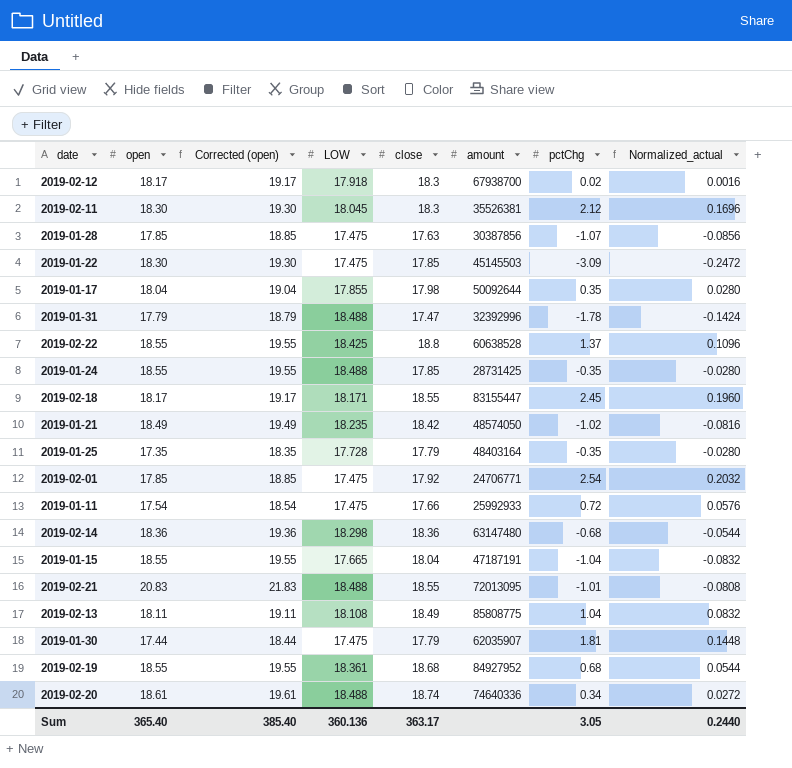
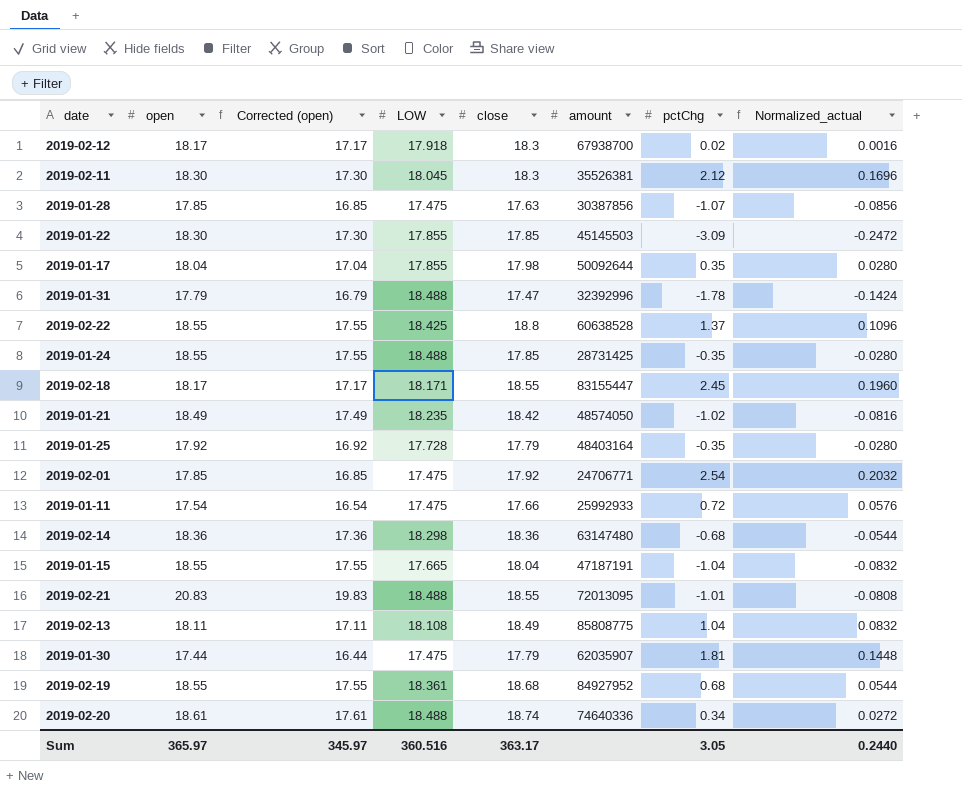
column Corrected (open) | formula: [open] + 1 -> [open] - 1
2019-01-22 | LOW: 17.475 -> 17.855
2019-01-25 | open: 17.35 -> 17.92
Sum | open: 365.40 -> 365.97
Sum | Corrected (open): 385.40 -> 345.97
Sum | LOW: 360.136 -> 360.516

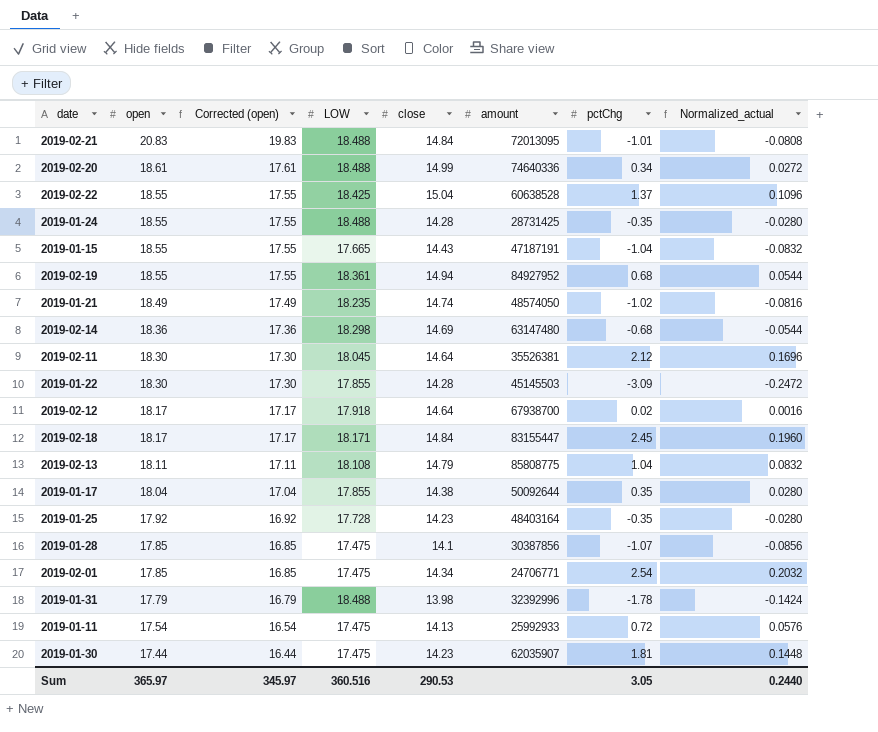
row order: none -> open descending
2019-02-21 | close: 18.55 -> 14.84
2019-02-20 | close: 18.74 -> 14.99
2019-02-22 | close: 18.8 -> 15.04
2019-01-24 | close: 17.85 -> 14.28
2019-01-15 | close: 18.04 -> 14.43
2019-02-19 | close: 18.68 -> 14.94
2019-01-21 | close: 18.42 -> 14.74
2019-02-14 | close: 18.36 -> 14.69
2019-02-11 | close: 18.3 -> 14.64
2019-01-22 | close: 17.85 -> 14.28
2019-02-12 | close: 18.3 -> 14.64
2019-02-18 | close: 18.55 -> 14.84
2019-02-13 | close: 18.49 -> 14.79
2019-01-17 | close: 17.98 -> 14.38
2019-01-25 | close: 17.79 -> 14.23
2019-01-28 | close: 17.63 -> 14.1
2019-02-01 | close: 17.92 -> 14.34
2019-01-31 | close: 17.47 -> 13.98
2019-01-11 | close: 17.66 -> 14.13
2019-01-30 | close: 17.79 -> 14.23
Sum | close: 363.17 -> 290.53

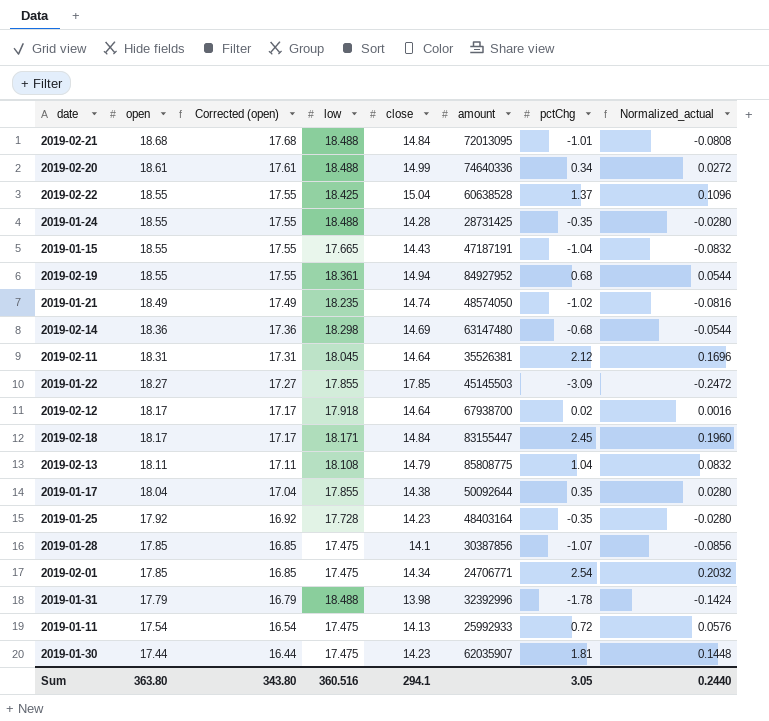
column name: LOW -> low
2019-02-21 | open: 20.83 -> 18.68
2019-02-21 | Corrected (open): 19.83 -> 17.68
2019-02-11 | open: 18.30 -> 18.31
2019-02-11 | Corrected (open): 17.30 -> 17.31
2019-01-22 | open: 18.30 -> 18.27
2019-01-22 | Corrected (open): 17.30 -> 17.27
2019-01-22 | close: 14.28 -> 17.85
Sum | open: 365.97 -> 363.80
Sum | Corrected (open): 345.97 -> 343.80
Sum | close: 290.53 -> 294.1

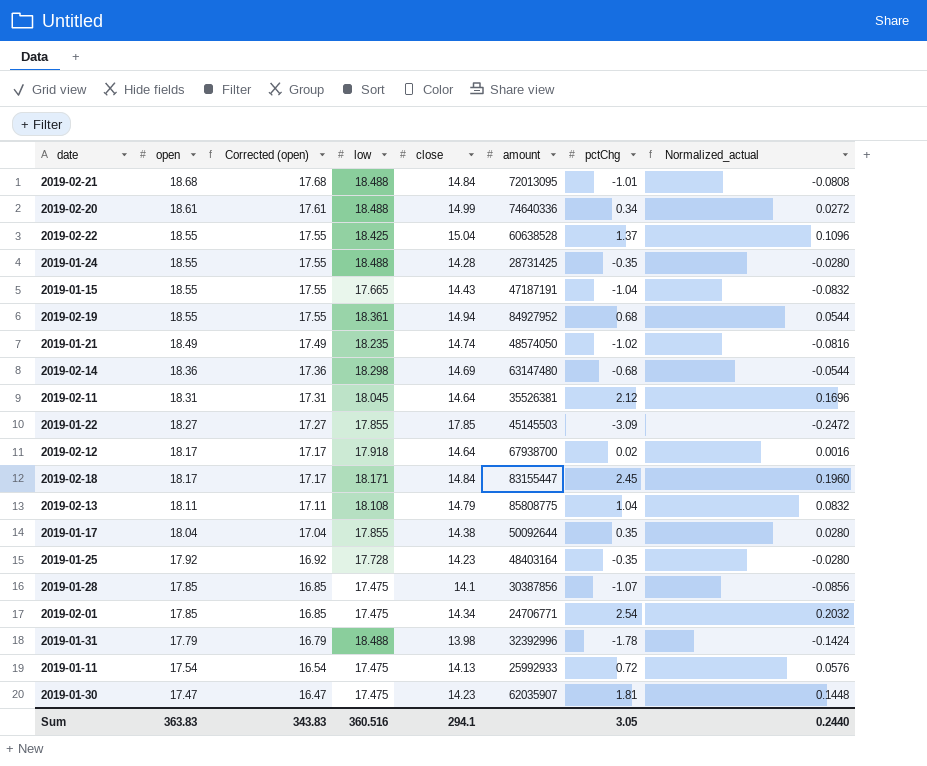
2019-01-30 | open: 17.44 -> 17.47
2019-01-30 | Corrected (open): 16.44 -> 16.47
Sum | open: 363.80 -> 363.83
Sum | Corrected (open): 343.80 -> 343.83

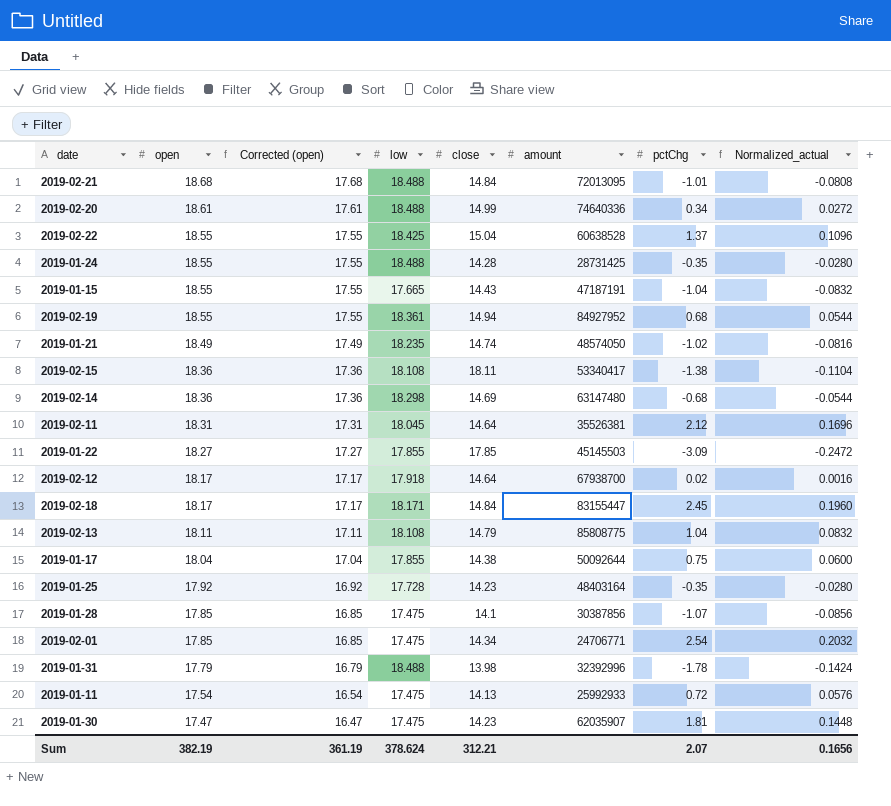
row 2019-02-15: none -> 18.36 | 17.36 | 18.108 | 18.11 | 53340417 | -1.38 | -0.1104
2019-01-17 | pctChg: 0.35 -> 0.75
2019-01-17 | Normalized_actual: 0.0280 -> 0.0600
Sum | open: 363.83 -> 382.19
Sum | Corrected (open): 343.83 -> 361.19
Sum | low: 360.516 -> 378.624
Sum | close: 294.1 -> 312.21
Sum | pctChg: 3.05 -> 2.07
Sum | Normalized_actual: 0.2440 -> 0.1656

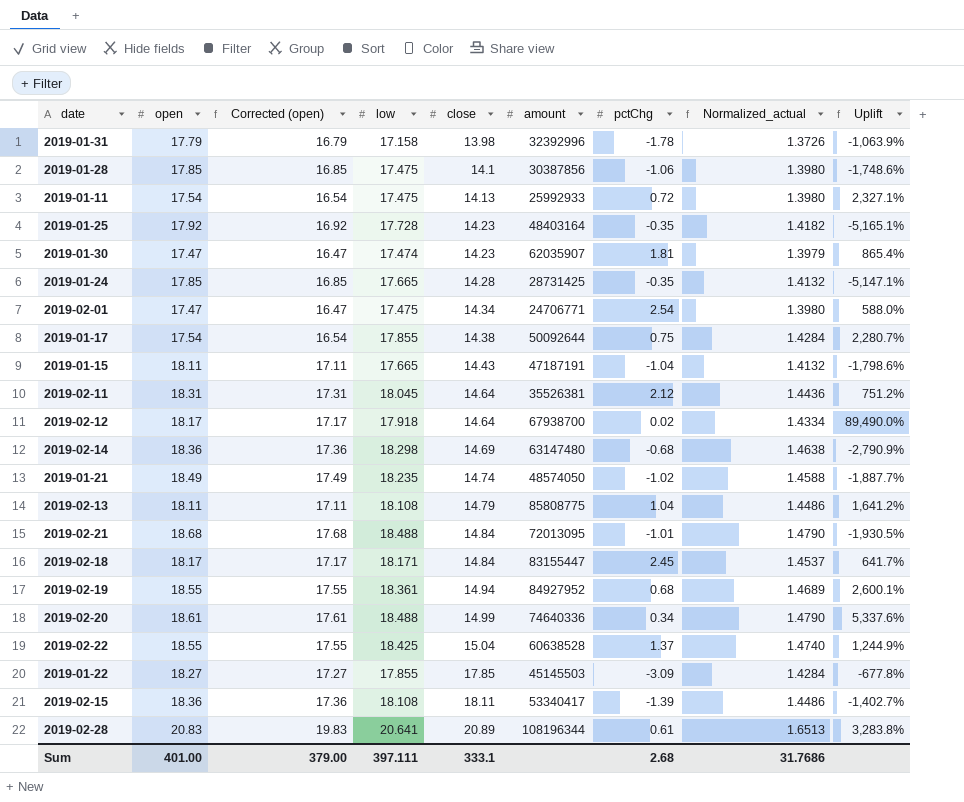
row order: open descending -> close ascending
column Normalized_actual | formula: [pctChg] * 0.08 -> [low] * 0.08
column Uplift | formula: none -> ([low] - [pctChg]) / [pctChg]
2019-01-31 | low: 18.488 -> 17.158
2019-01-28 | pctChg: -1.07 -> -1.06
2019-01-30 | low: 17.475 -> 17.474
2019-01-24 | open: 18.55 -> 17.85
2019-01-24 | Corrected (open): 17.55 -> 16.85
2019-01-24 | low: 18.488 -> 17.665
2019-02-01 | open: 17.85 -> 17.47
2019-02-01 | Corrected (open): 16.85 -> 16.47
2019-01-17 | open: 18.04 -> 17.54
2019-01-17 | Corrected (open): 17.04 -> 16.54
2019-01-15 | open: 18.55 -> 18.11
2019-01-15 | Corrected (open): 17.55 -> 17.11
2019-02-15 | pctChg: -1.38 -> -1.39
row 2019-02-28: none -> 20.83 | 19.83 | 20.641 | 20.89 | 108196344 | 0.61 | 1.6513 | 3,283.8%
Sum | open: 382.19 -> 401.00
Sum | Corrected (open): 361.19 -> 379.00
Sum | low: 378.624 -> 397.111
Sum | close: 312.21 -> 333.1
Sum | pctChg: 2.07 -> 2.68
Sum | Normalized_actual: 0.1656 -> 31.7686

